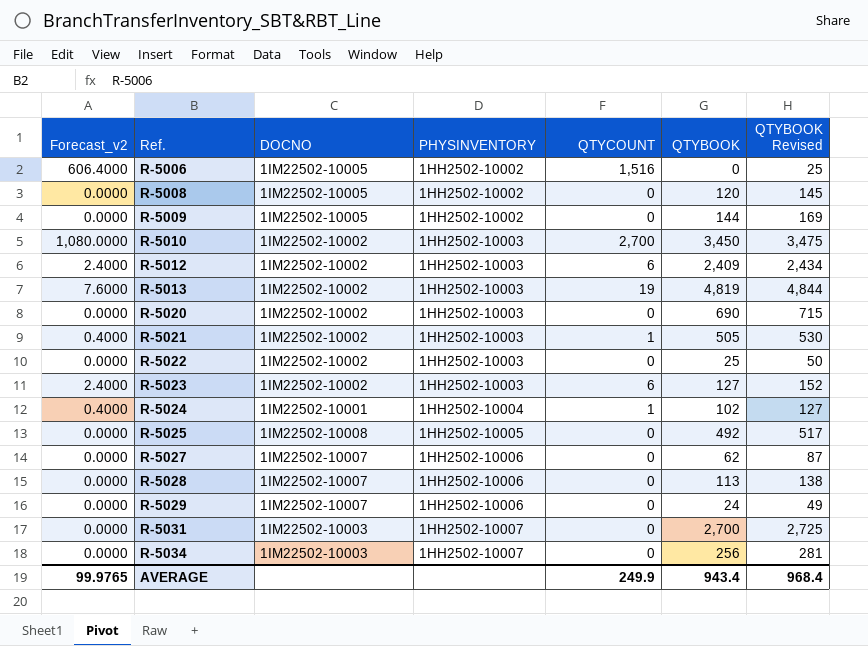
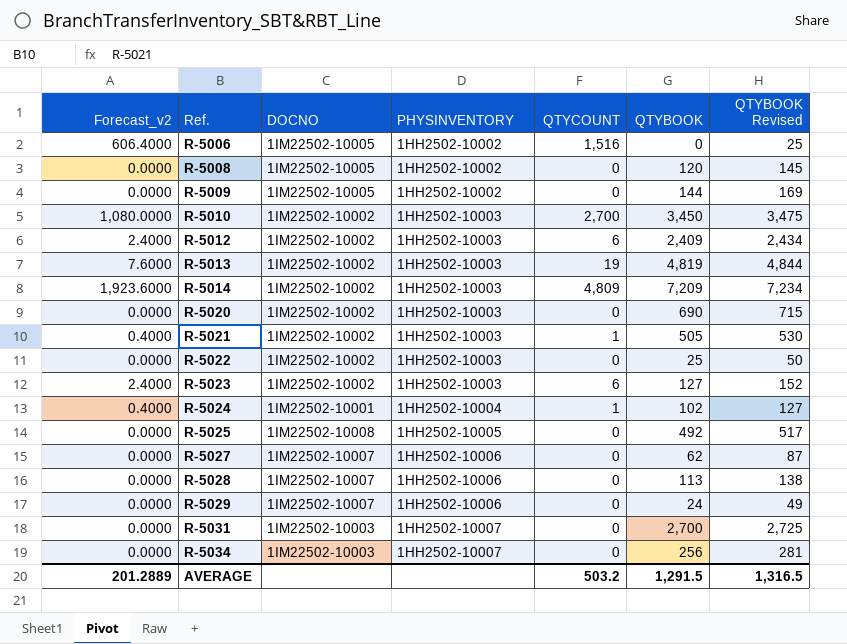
row R-5014: none -> 1,923.6000 | 1IM22502-10002 | 1HH2502-10003 | 4,809 | 7,209 | 7,234
AVERAGE | Forecast_v2: 99.9765 -> 201.2889
AVERAGE | QTYCOUNT: 249.9 -> 503.2
AVERAGE | QTYBOOK: 943.4 -> 1,291.5
AVERAGE | QTYBOOK Revised: 968.4 -> 1,316.5

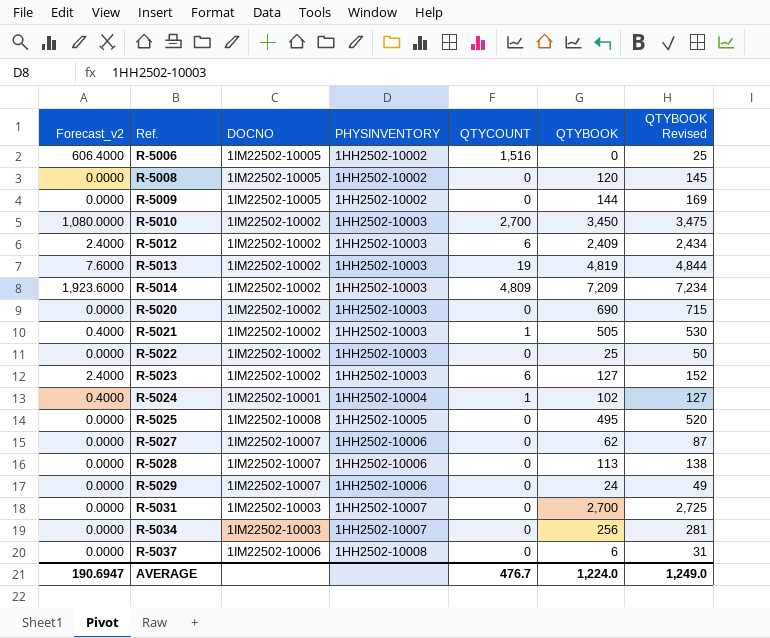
R-5025 | QTYBOOK: 492 -> 495
R-5025 | QTYBOOK Revised: 517 -> 520
row R-5037: none -> 0.0000 | 1IM22502-10006 | 1HH2502-10008 | 0 | 6 | 31
AVERAGE | Forecast_v2: 201.2889 -> 190.6947
AVERAGE | QTYCOUNT: 503.2 -> 476.7
AVERAGE | QTYBOOK: 1,291.5 -> 1,224.0
AVERAGE | QTYBOOK Revised: 1,316.5 -> 1,249.0

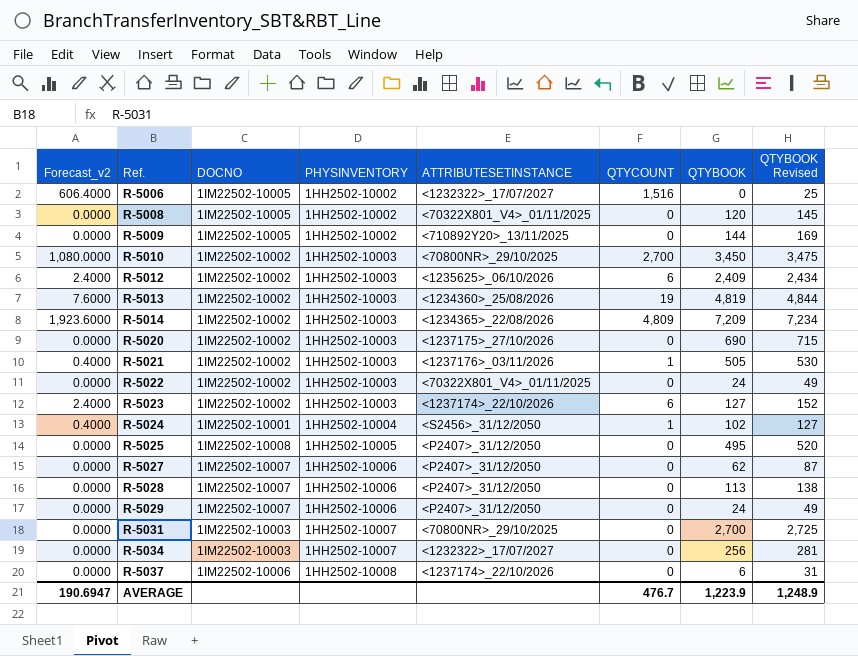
column ATTRIBUTESETINSTANCE | position: none -> 5
R-5022 | QTYBOOK: 25 -> 24
R-5022 | QTYBOOK Revised: 50 -> 49
AVERAGE | QTYBOOK: 1,224.0 -> 1,223.9
AVERAGE | QTYBOOK Revised: 1,249.0 -> 1,248.9

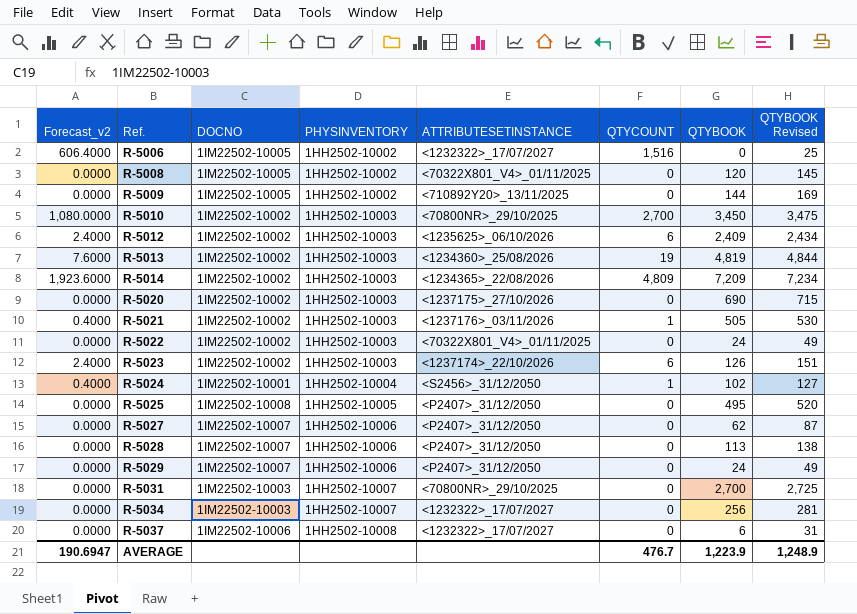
R-5023 | QTYBOOK: 127 -> 126
R-5023 | QTYBOOK Revised: 152 -> 151
R-5037 | ATTRIBUTESETINSTANCE: <1237174>_22/10/2026 -> <1232322>_17/07/2027

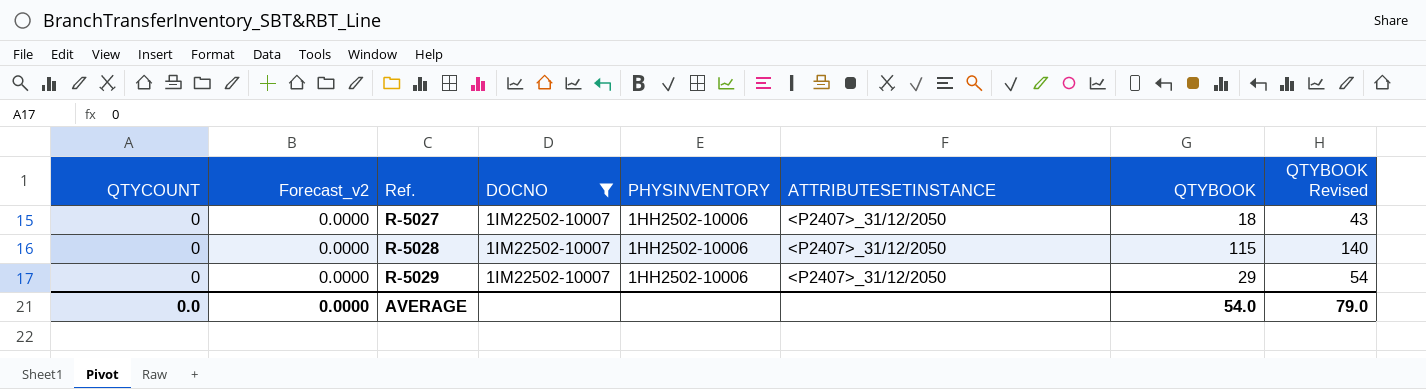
filter: none -> DOCNO = 1IM22502-10007
column QTYCOUNT | position: 6 -> 1
R-5027 | QTYBOOK: 62 -> 18
R-5027 | QTYBOOK Revised: 87 -> 43
R-5028 | QTYBOOK: 113 -> 115
R-5028 | QTYBOOK Revised: 138 -> 140
R-5029 | QTYBOOK: 24 -> 29
R-5029 | QTYBOOK Revised: 49 -> 54
AVERAGE | QTYCOUNT: 476.7 -> 0.0
AVERAGE | Forecast_v2: 190.6947 -> 0.0000
AVERAGE | QTYBOOK: 1,223.9 -> 54.0
AVERAGE | QTYBOOK Revised: 1,248.9 -> 79.0

